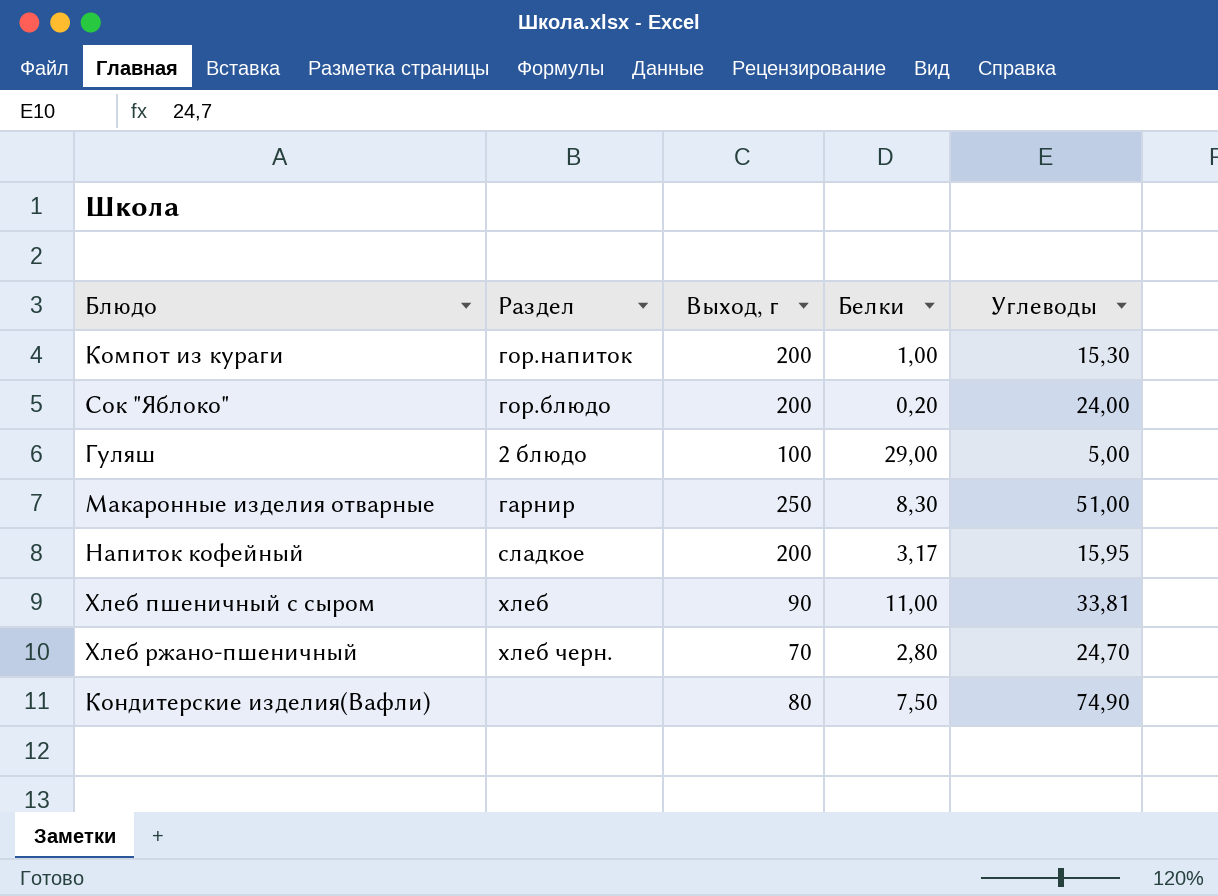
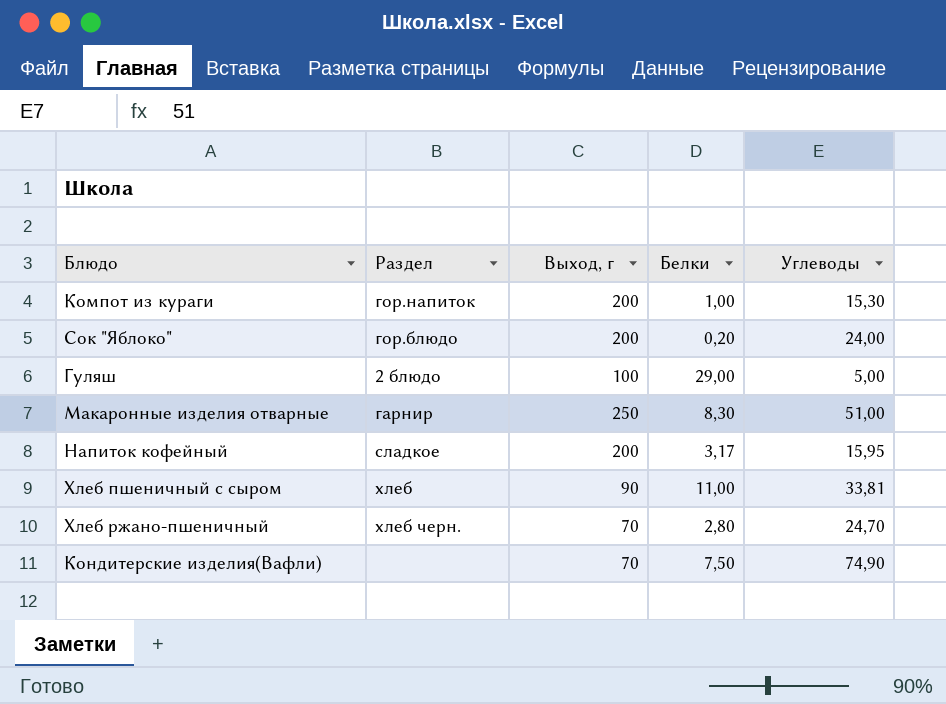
Кондитерские изделия(Вафли) | Выход, г: 80 -> 70

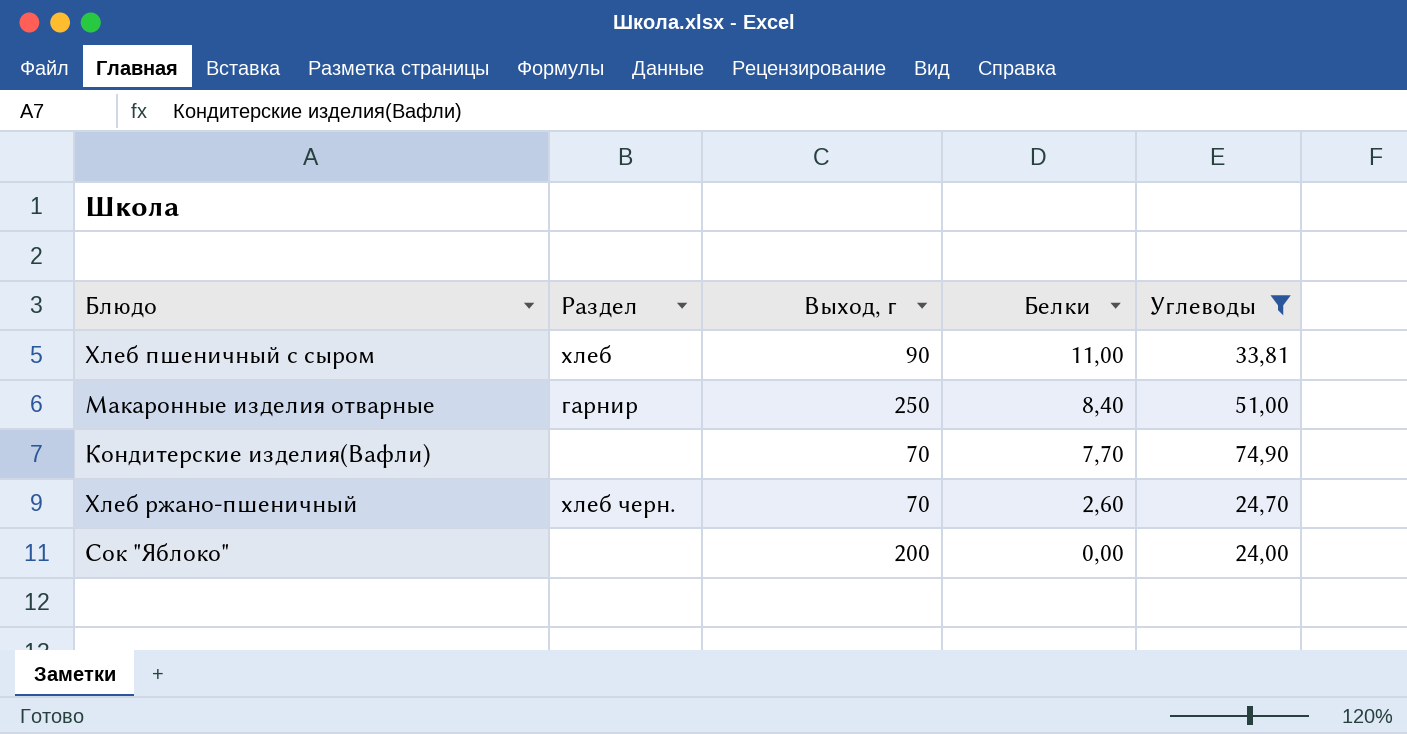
filter: none -> Углеводы >= 24,00
row order: none -> Белки descending
Макаронные изделия отварные | Белки: 8,30 -> 8,40
Кондитерские изделия(Вафли) | Белки: 7,50 -> 7,70
Хлеб ржано-пшеничный | Белки: 2,80 -> 2,60
Сок "Яблоко" | Раздел: гор.блюдо -> none
Сок "Яблоко" | Белки: 0,20 -> 0,00

